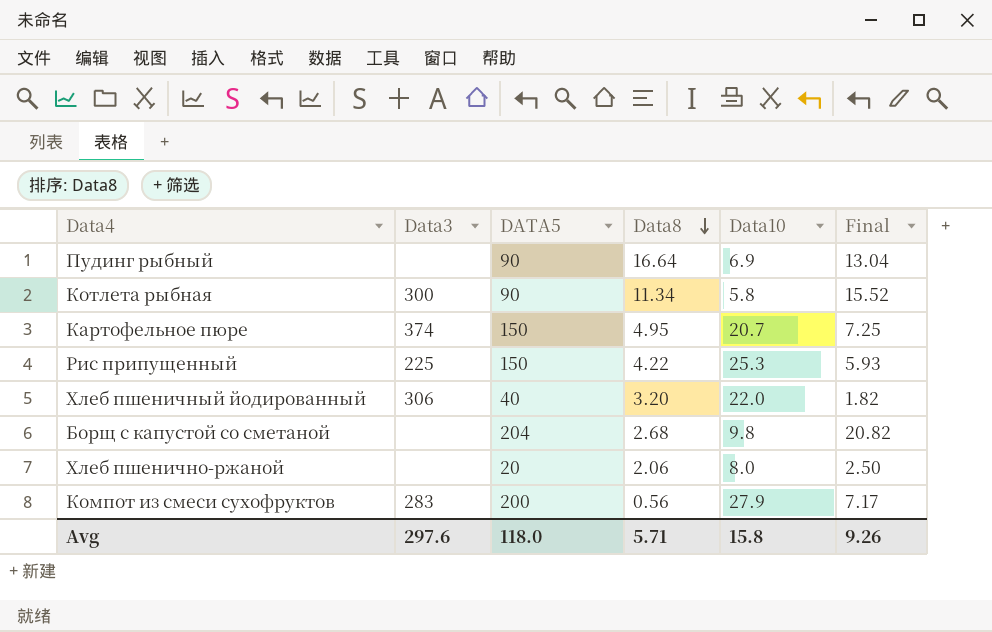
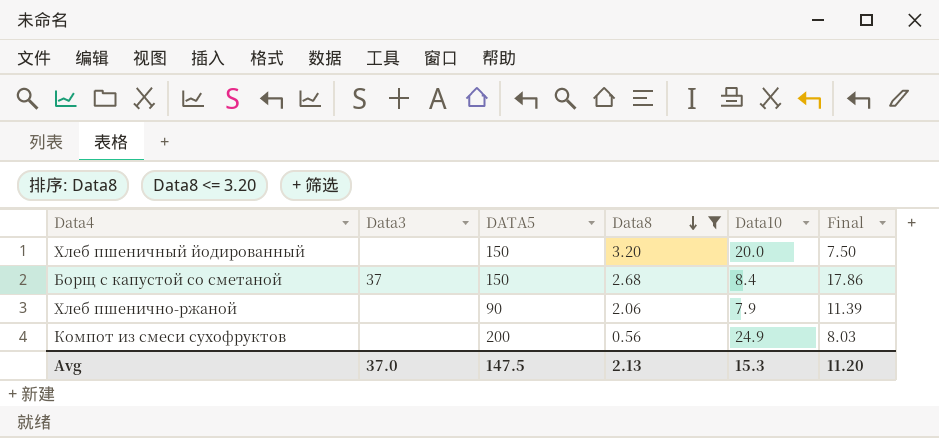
filter: none -> Data8 <= 3.20
Хлеб пшеничный йодированный | Data3: 306 -> none
Хлеб пшеничный йодированный | DATA5: 40 -> 150
Хлеб пшеничный йодированный | Data10: 22.0 -> 20.0
Хлеб пшеничный йодированный | Final: 1.82 -> 7.50
Борщ с капустой со сметаной | Data3: none -> 37
Борщ с капустой со сметаной | DATA5: 204 -> 150
Борщ с капустой со сметаной | Data10: 9.8 -> 8.4
Борщ с капустой со сметаной | Final: 20.82 -> 17.86
Хлеб пшенично-ржаной | DATA5: 20 -> 90
Хлеб пшенично-ржаной | Data10: 8.0 -> 7.9
Хлеб пшенично-ржаной | Final: 2.50 -> 11.39
Компот из смеси сухофруктов | Data3: 283 -> none
Компот из смеси сухофруктов | Data10: 27.9 -> 24.9
Компот из смеси сухофруктов | Final: 7.17 -> 8.03
Avg | Data3: 297.6 -> 37.0
Avg | DATA5: 118.0 -> 147.5
Avg | Data8: 5.71 -> 2.13
Avg | Data10: 15.8 -> 15.3
Avg | Final: 9.26 -> 11.20

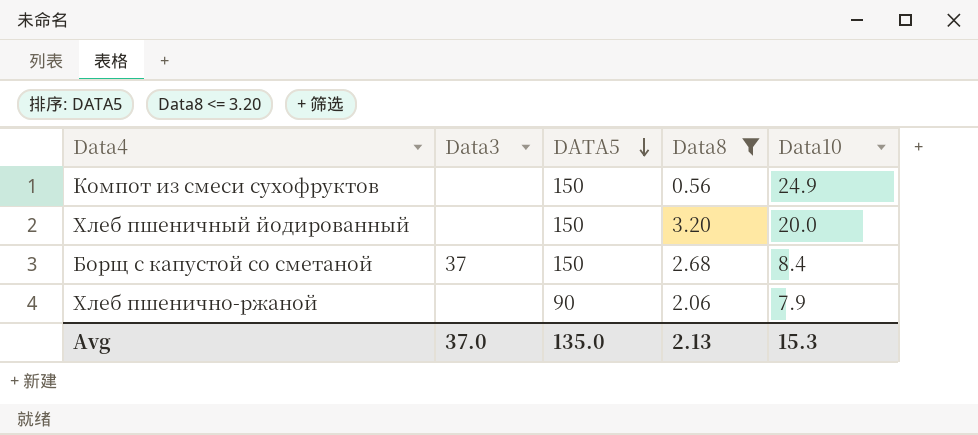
row order: Data8 descending -> DATA5 descending
column Final | formula: [DATA5] / [Data10] -> none
Компот из смеси сухофруктов | DATA5: 200 -> 150
Avg | DATA5: 147.5 -> 135.0

